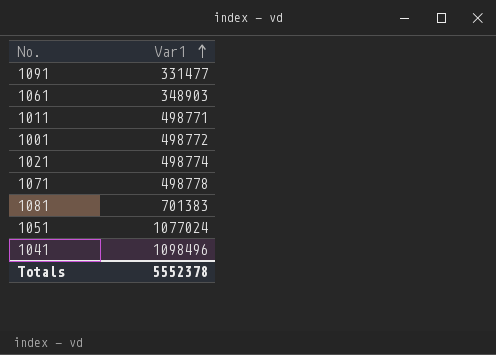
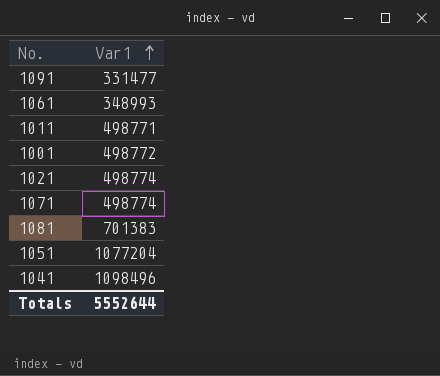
1061 | Var1: 348903 -> 348993
1071 | Var1: 498778 -> 498774
1051 | Var1: 1077024 -> 1077204
Totals | Var1: 5552378 -> 5552644

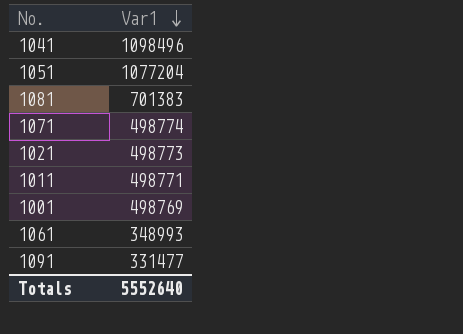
row order: Var1 ascending -> Var1 descending
1021 | Var1: 498774 -> 498773
1001 | Var1: 498772 -> 498769
Totals | Var1: 5552644 -> 5552640

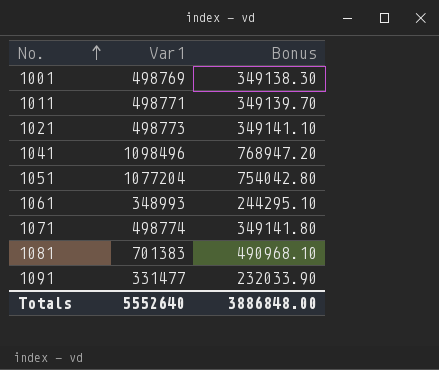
row order: Var1 descending -> No. ascending
column Bonus | formula: none -> [Var1] * 0.7

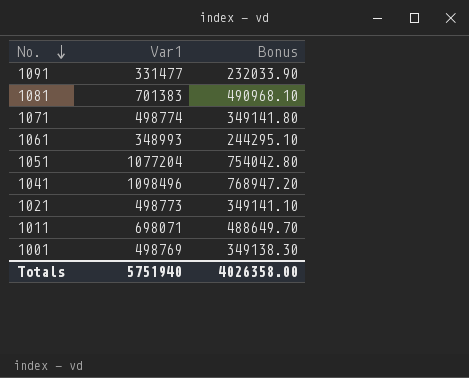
row order: No. ascending -> No. descending
1011 | Var1: 498771 -> 698071
1011 | Bonus: 349139.70 -> 488649.70
Totals | Var1: 5552640 -> 5751940
Totals | Bonus: 3886848.00 -> 4026358.00

